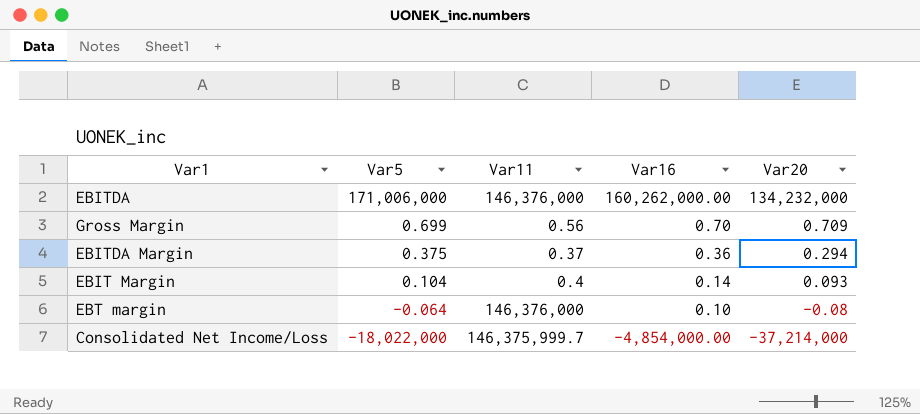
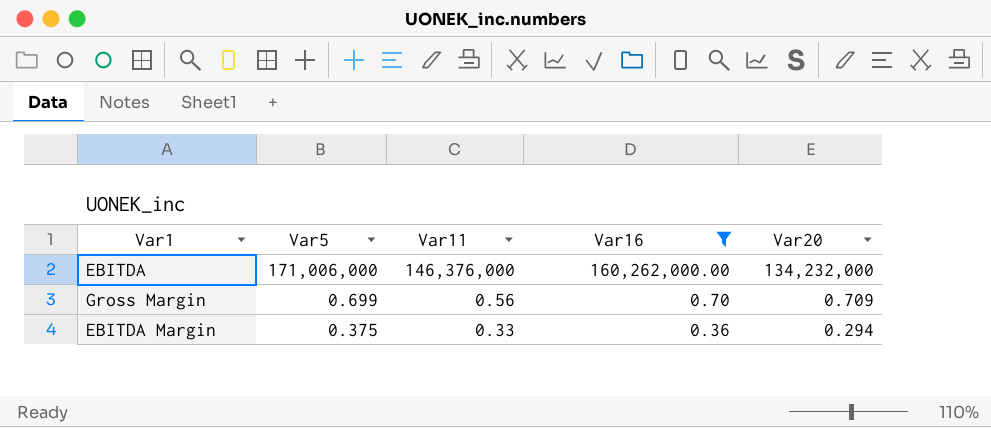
filter: none -> Var16 >= 0.36
EBITDA Margin | Var11: 0.37 -> 0.33

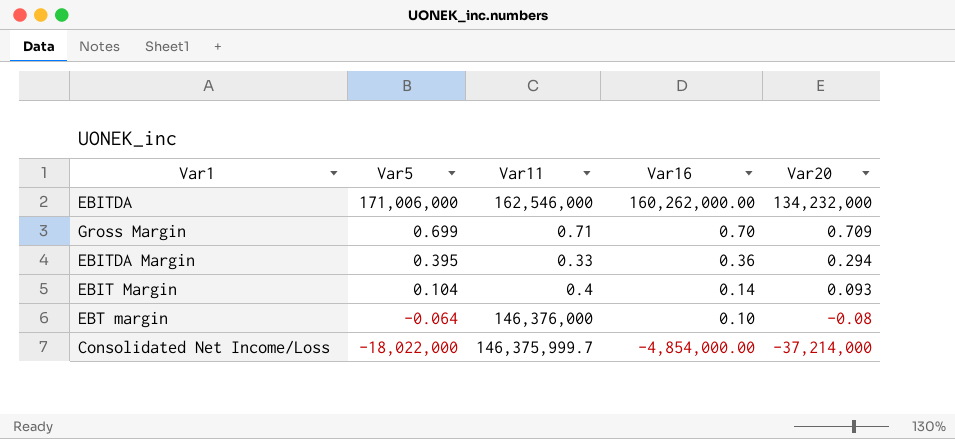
filter: Var16 >= 0.36 -> none
EBITDA | Var11: 146,376,000 -> 162,546,000
Gross Margin | Var11: 0.56 -> 0.71
EBITDA Margin | Var5: 0.375 -> 0.395

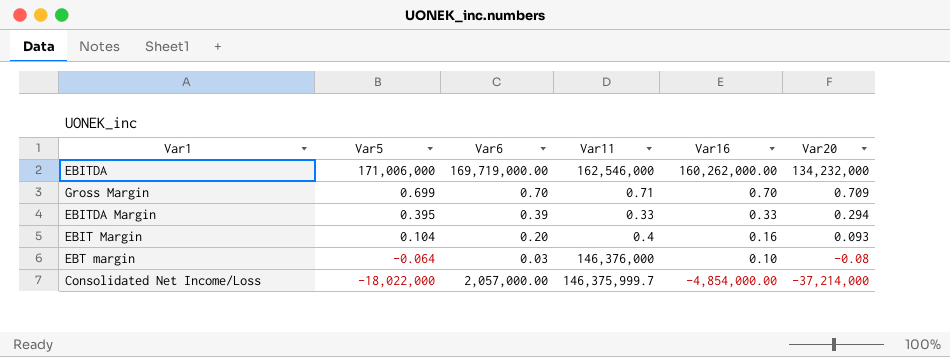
column Var6 | position: none -> 3
EBITDA Margin | Var16: 0.36 -> 0.33
EBIT Margin | Var16: 0.14 -> 0.16

